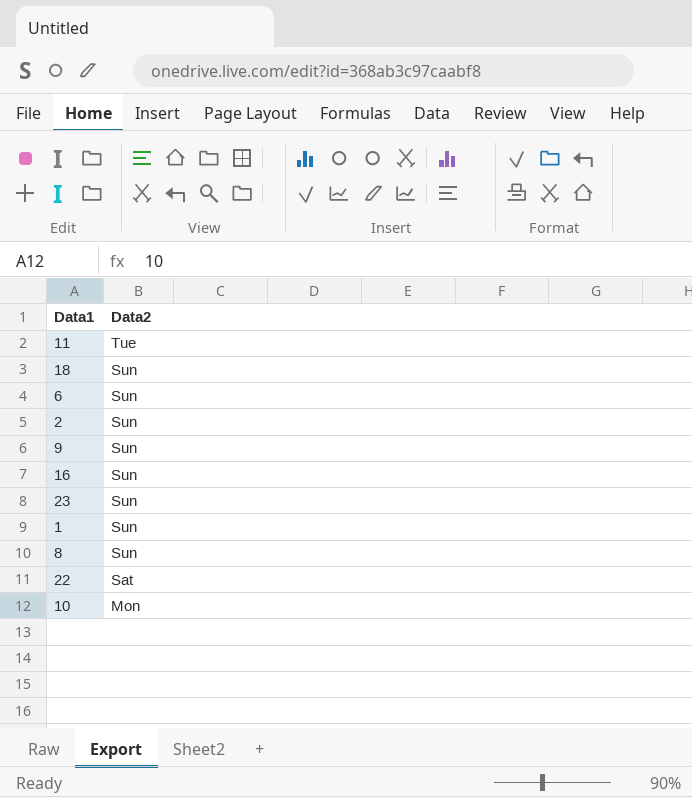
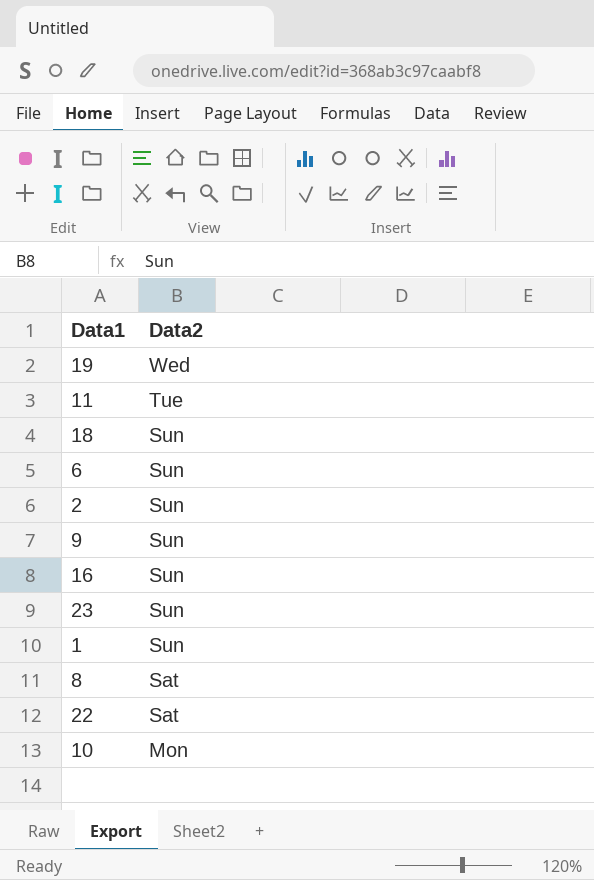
row 19: none -> Wed
8 | Data2: Sun -> Sat

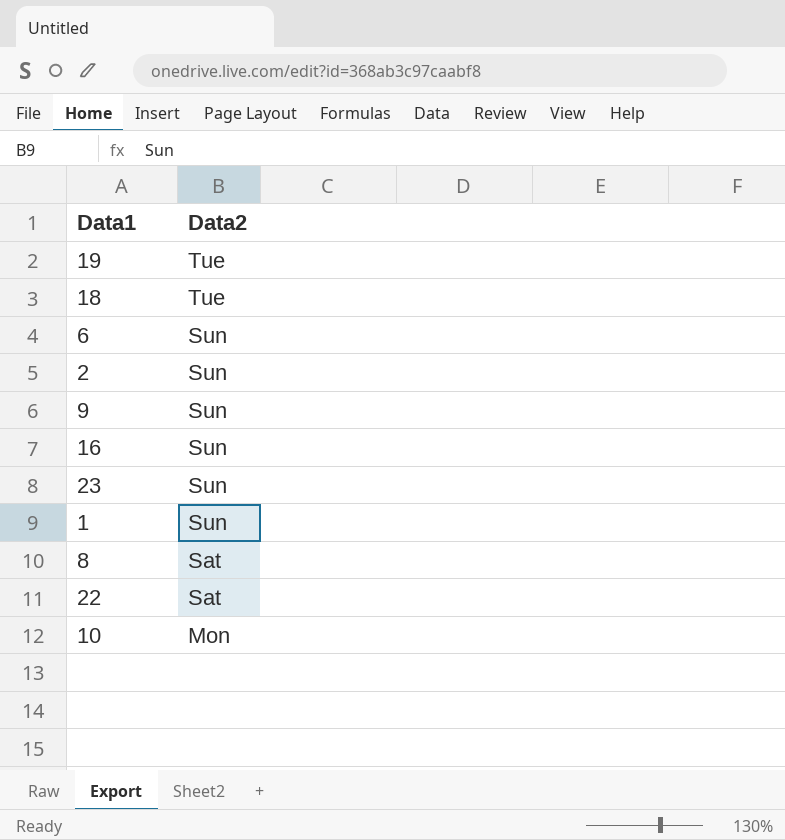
row 11: Tue -> none
19 | Data2: Wed -> Tue
18 | Data2: Sun -> Tue

